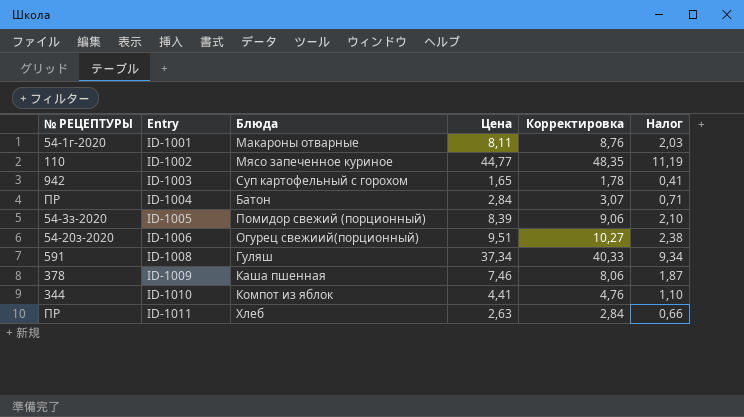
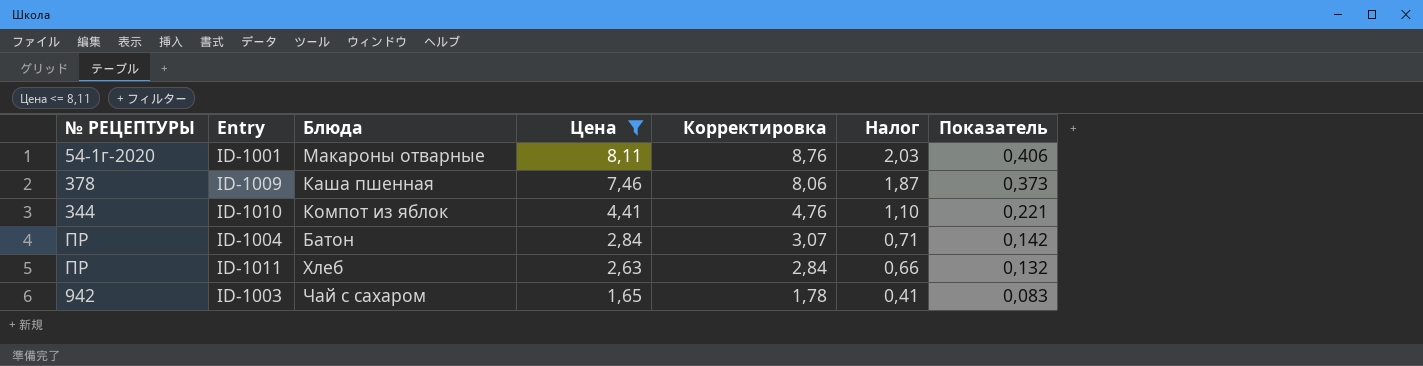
filter: none -> Цена <= 8,11
row order: Entry ascending -> Цена descending
column Показатель | formula: none -> [Цена] * 0,05
ID-1003 | Блюда: Суп картофельный с горохом -> Чай с сахаром

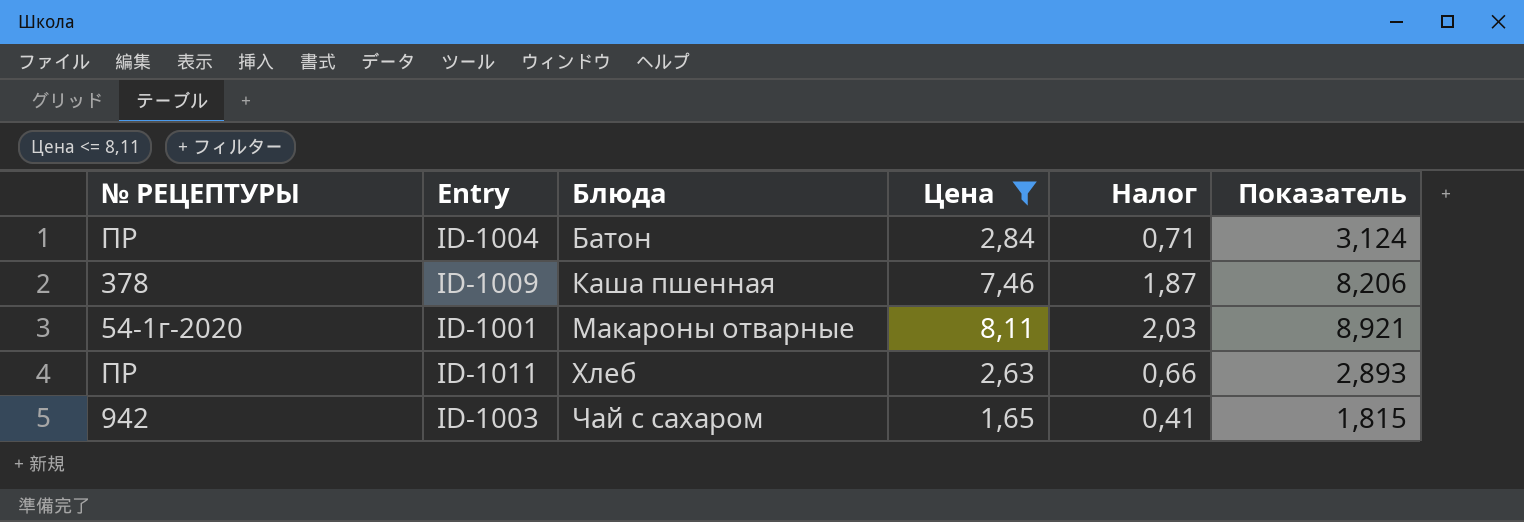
row order: Цена descending -> Блюда ascending
column Корректировка | formula: [Цена] * 1,08 -> none
column Показатель | formula: [Цена] * 0,05 -> [Цена] * 1,1
row ID-1010: 344 | Компот из яблок | 4,41 | 4,76 | 1,10 | 0,221 -> none

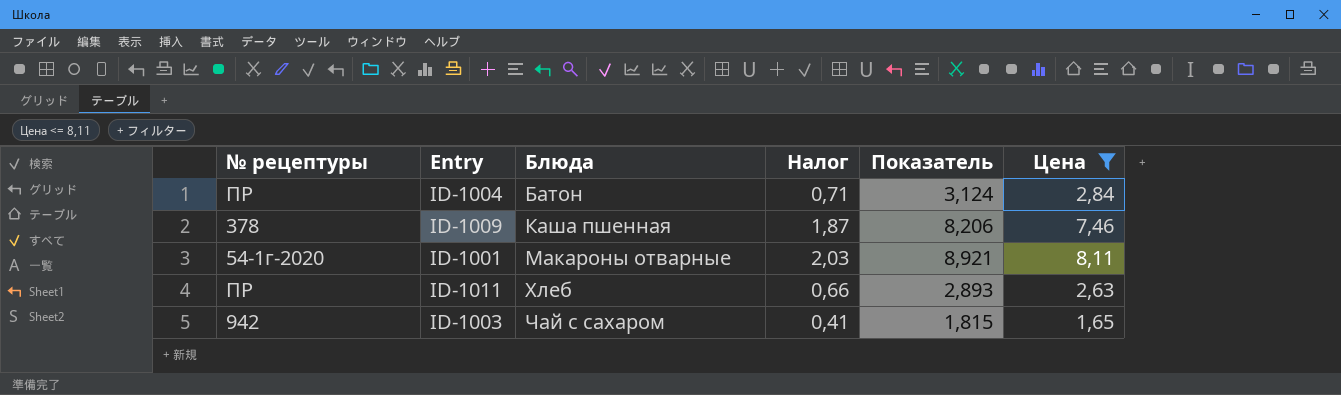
column name: № РЕЦЕПТУРЫ -> № рецептуры
column Цена | position: 4 -> 6

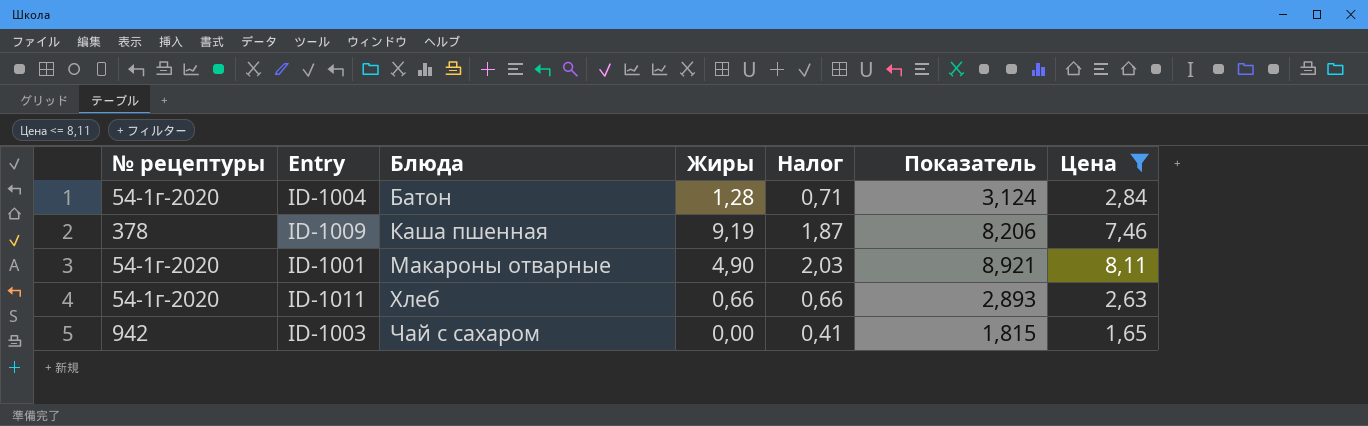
column Жиры | position: none -> 4
ID-1004 | № рецептуры: ПР -> 54-1г-2020
ID-1011 | № рецептуры: ПР -> 54-1г-2020

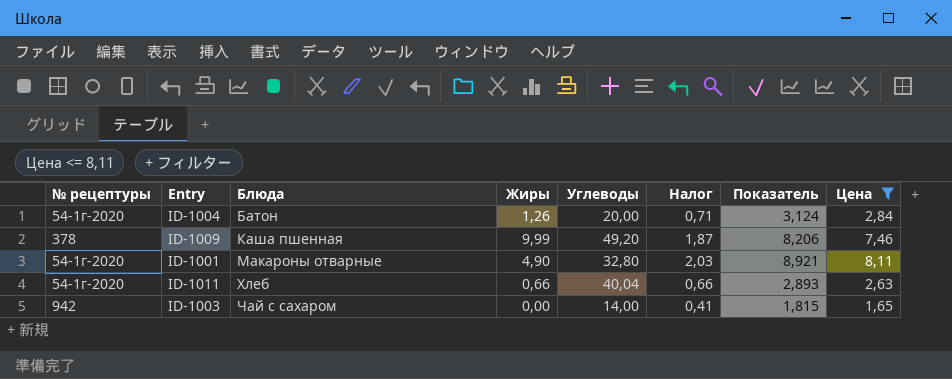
column Углеводы | position: none -> 5
ID-1004 | Жиры: 1,28 -> 1,26
ID-1009 | Жиры: 9,19 -> 9,99

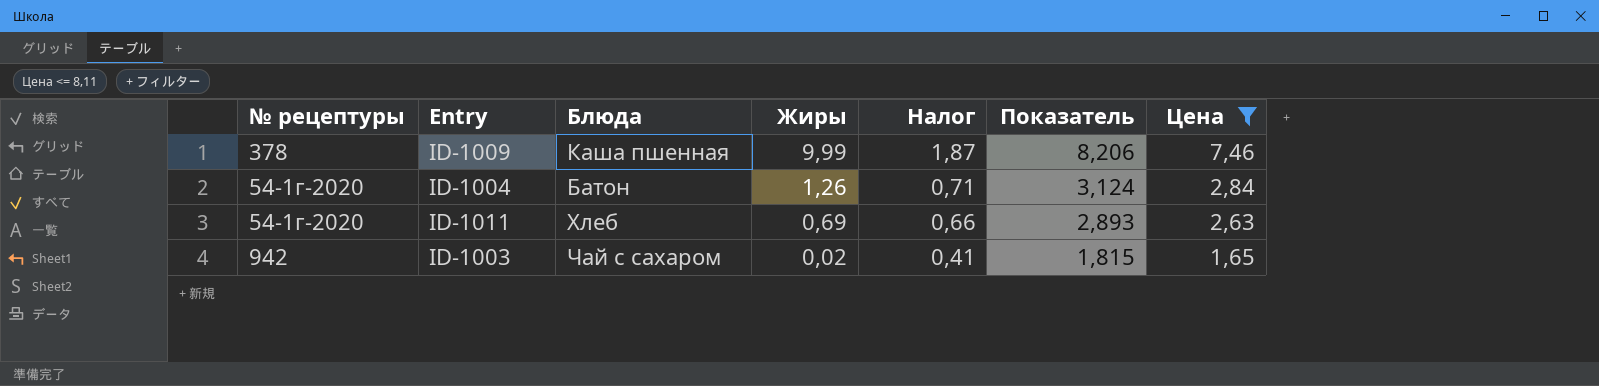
row order: Блюда ascending -> Жиры descending
column Углеводы | position: 5 -> none
row ID-1001: 54-1г-2020 | Макароны отварные | 4,90 | 32,80 | 2,03 | 8,921 | 8,11 -> none
ID-1011 | Жиры: 0,66 -> 0,69
ID-1003 | Жиры: 0,00 -> 0,02

